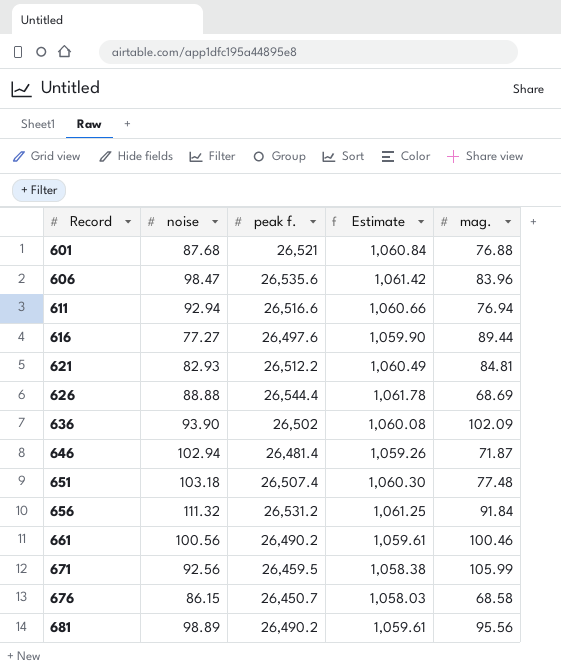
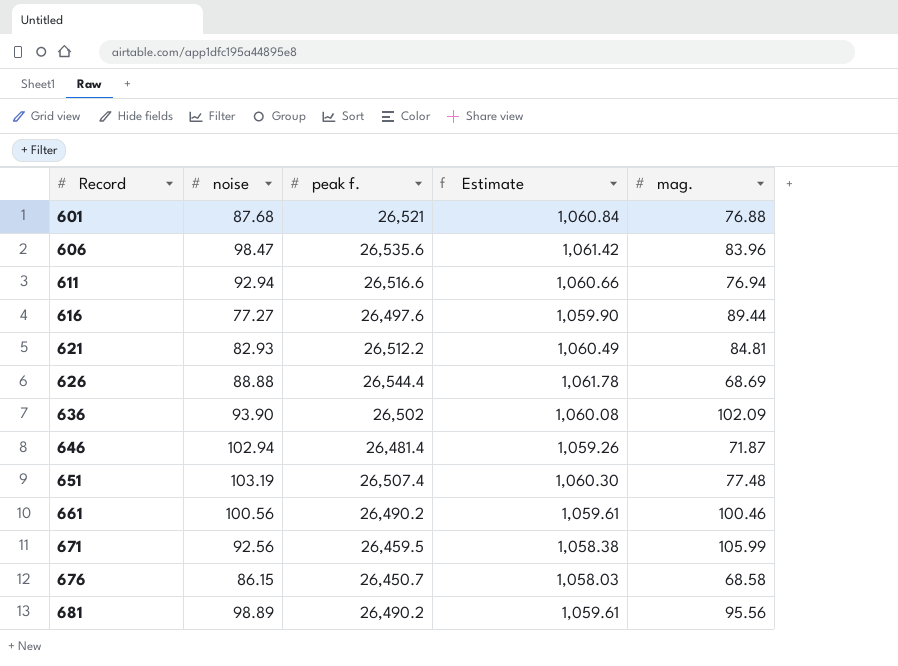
row 656: 111.32 | 26,531.2 | 1,061.25 | 91.84 -> none
651 | noise: 103.18 -> 103.19

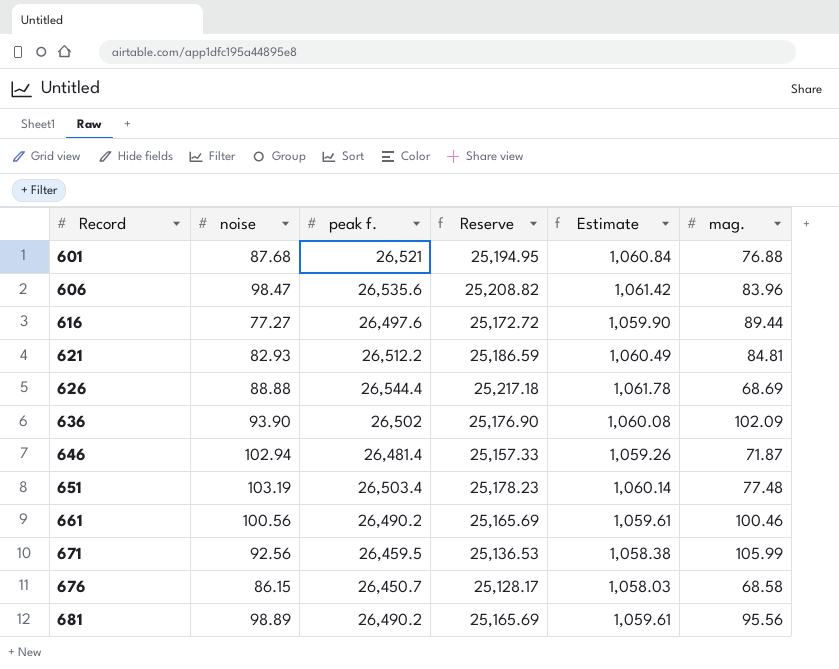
column Reserve | formula: none -> [peak f.] * 0.95
row 611: 92.94 | 26,516.6 | 1,060.66 | 76.94 -> none
651 | peak f.: 26,507.4 -> 26,503.4
651 | Estimate: 1,060.30 -> 1,060.14

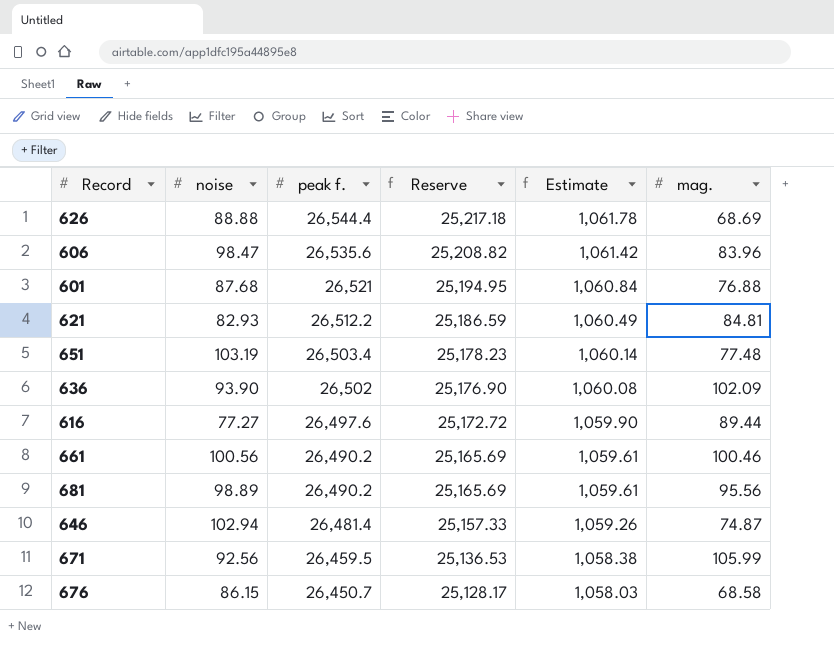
row order: Record ascending -> peak f. descending
646 | mag.: 71.87 -> 74.87

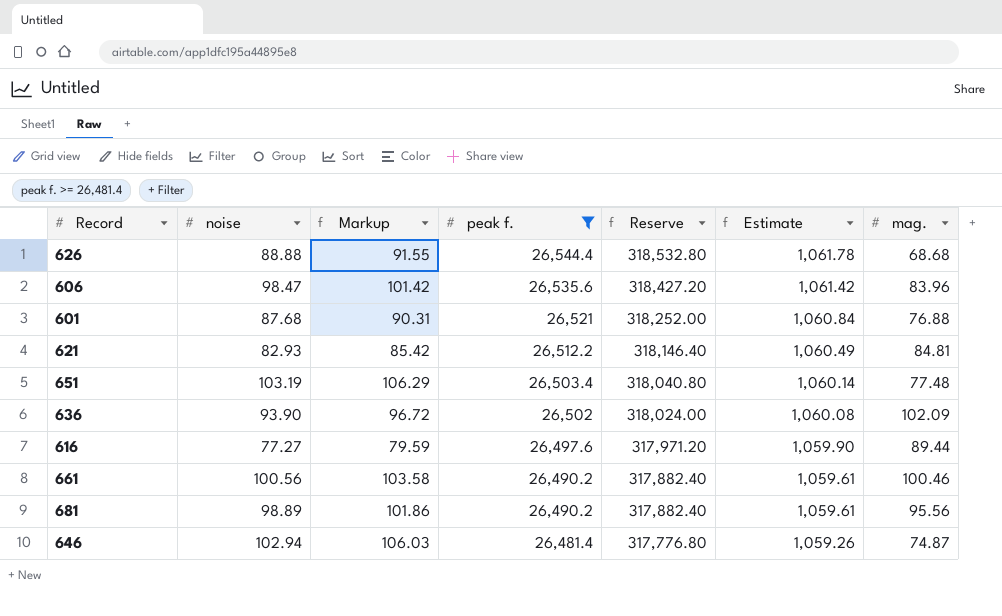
filter: none -> peak f. >= 26,481.4
column Markup | formula: none -> [noise] * 1.03
column Reserve | formula: [peak f.] * 0.95 -> [peak f.] * 12
626 | mag.: 68.69 -> 68.68

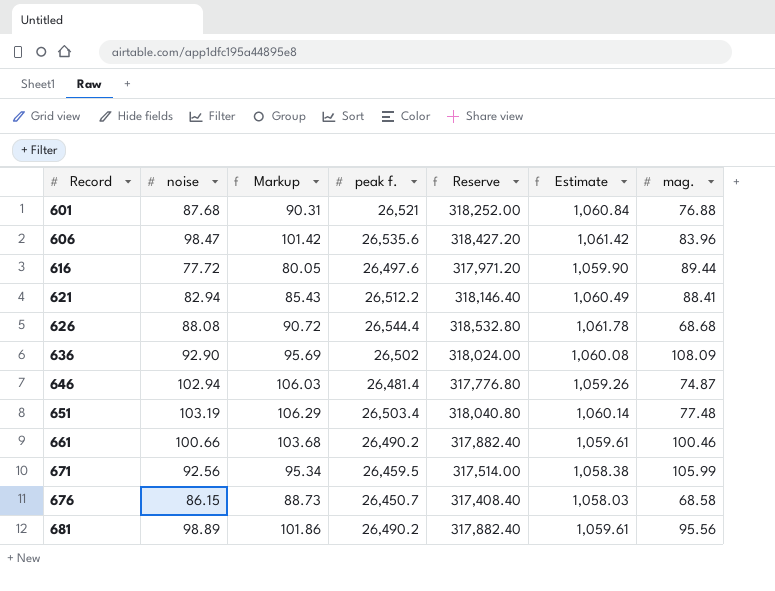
filter: peak f. >= 26,481.4 -> none
row order: peak f. descending -> Record ascending
616 | noise: 77.27 -> 77.72
616 | Markup: 79.59 -> 80.05
621 | noise: 82.93 -> 82.94
621 | Markup: 85.42 -> 85.43
621 | mag.: 84.81 -> 88.41
626 | noise: 88.88 -> 88.08
626 | Markup: 91.55 -> 90.72
636 | noise: 93.90 -> 92.90
636 | Markup: 96.72 -> 95.69
636 | mag.: 102.09 -> 108.09
661 | noise: 100.56 -> 100.66
661 | Markup: 103.58 -> 103.68

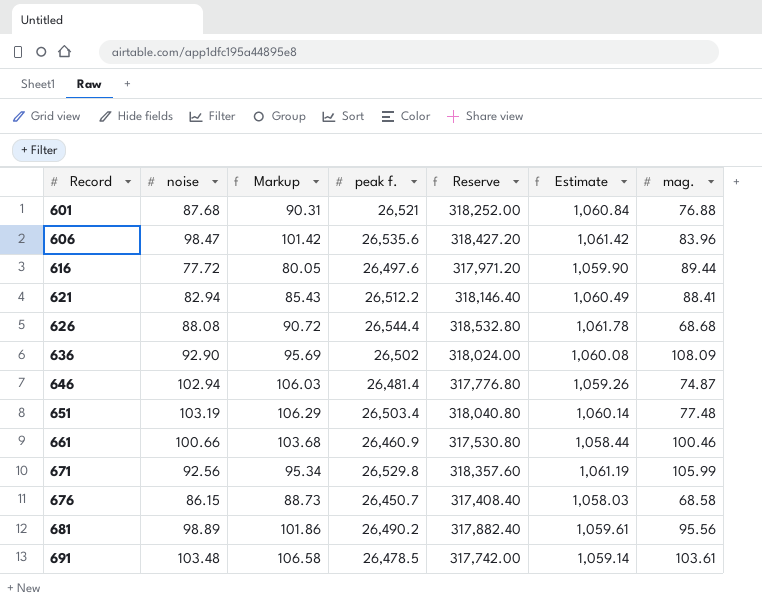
661 | peak f.: 26,490.2 -> 26,460.9
661 | Reserve: 317,882.40 -> 317,530.80
661 | Estimate: 1,059.61 -> 1,058.44
671 | peak f.: 26,459.5 -> 26,529.8
671 | Reserve: 317,514.00 -> 318,357.60
671 | Estimate: 1,058.38 -> 1,061.19
row 691: none -> 103.48 | 106.58 | 26,478.5 | 317,742.00 | 1,059.14 | 103.61

